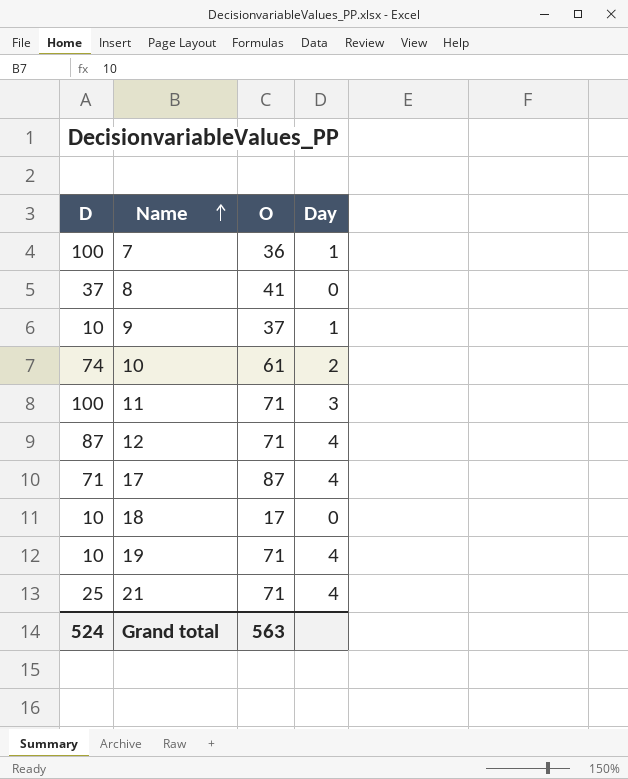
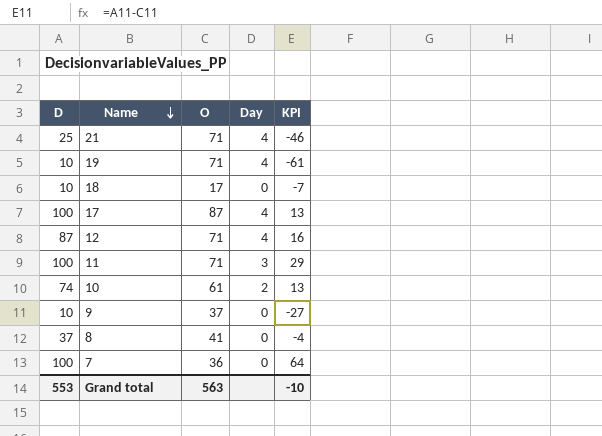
row order: Name ascending -> Name descending
column KPI | formula: none -> [D] - [O]
17 | D: 71 -> 100
9 | Day: 1 -> 0
7 | Day: 1 -> 0
Grand total | D: 524 -> 553

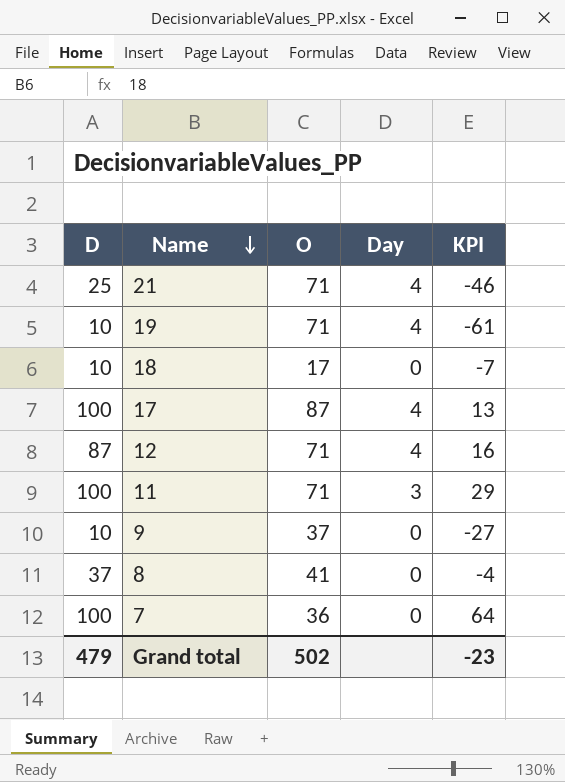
row 10: 74 | 61 | 2 | 13 -> none
Grand total | D: 553 -> 479
Grand total | O: 563 -> 502
Grand total | KPI: -10 -> -23

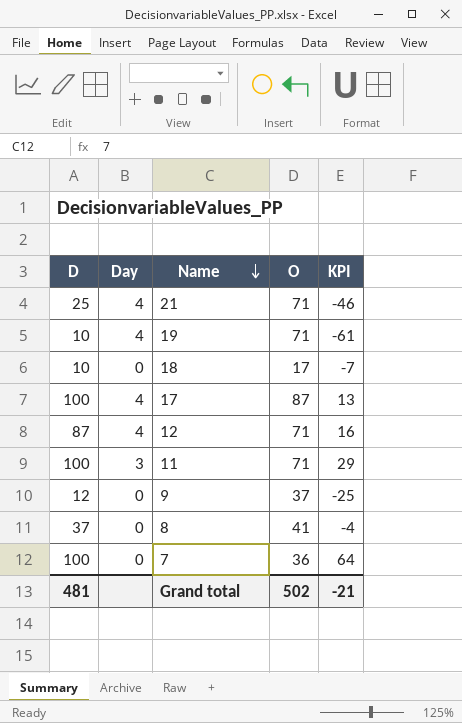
column Day | position: 4 -> 2
9 | D: 10 -> 12
9 | KPI: -27 -> -25
Grand total | D: 479 -> 481
Grand total | KPI: -23 -> -21

